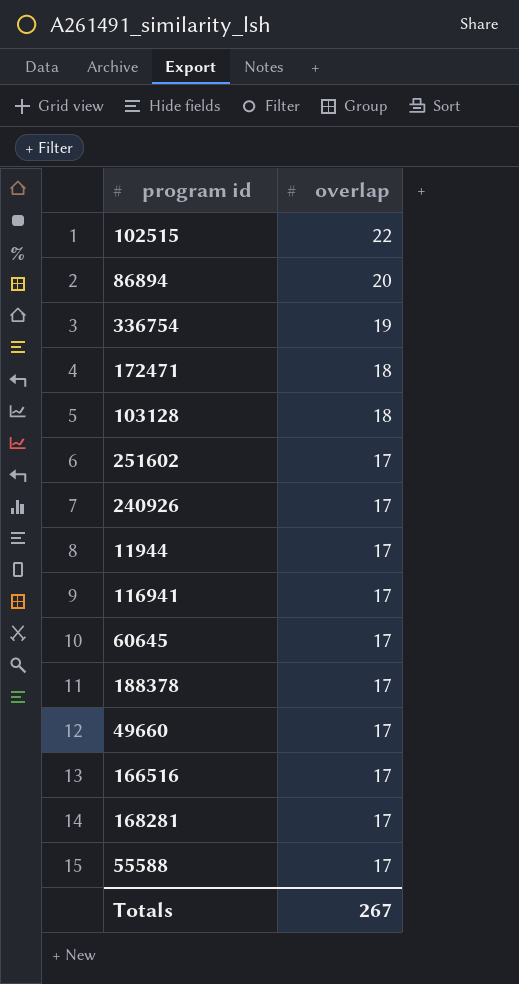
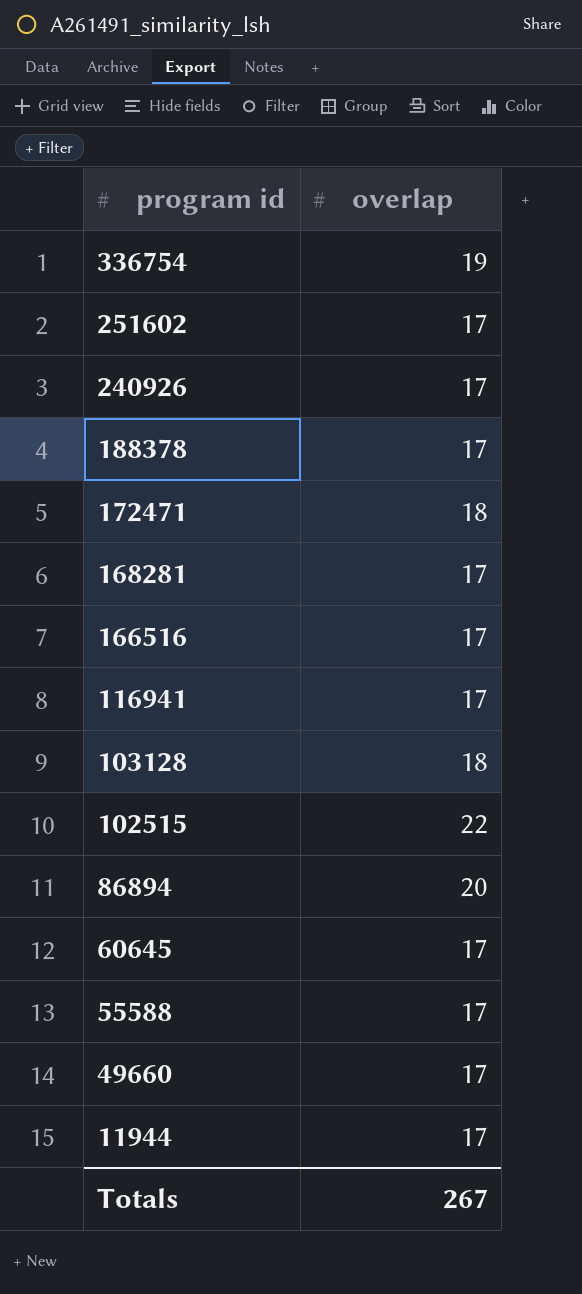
row order: overlap descending -> program id descending

